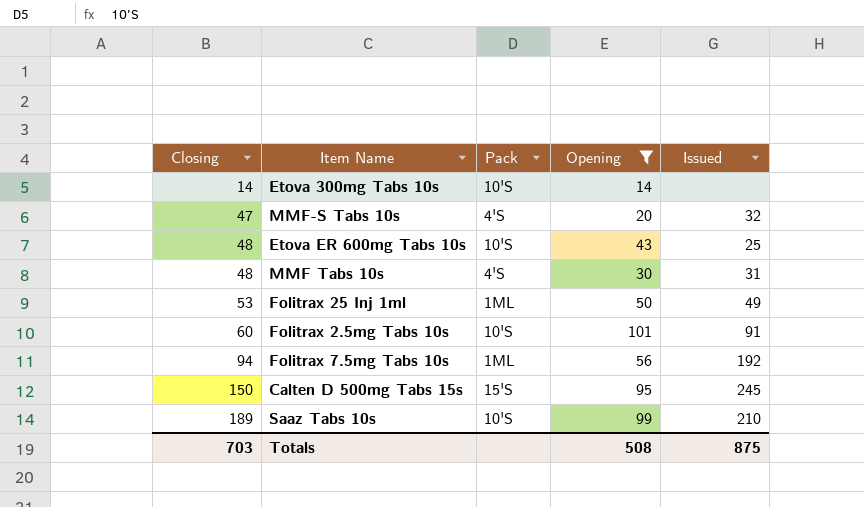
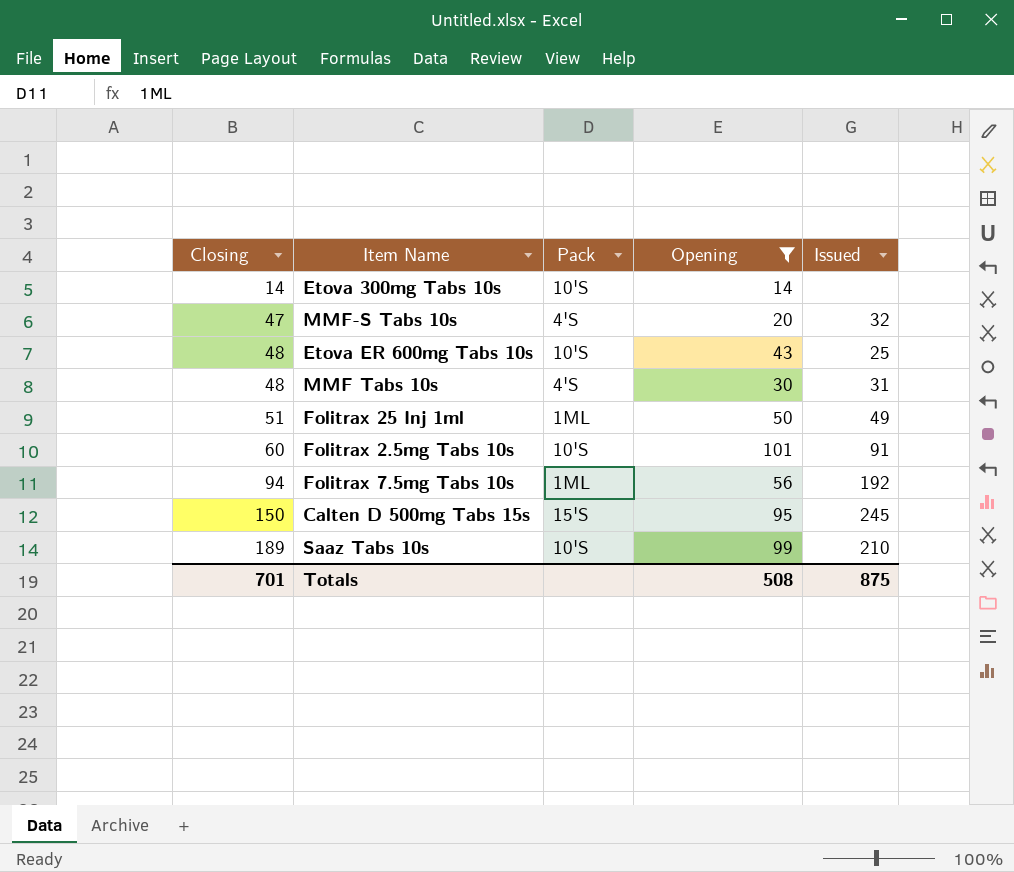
Folitrax 25 Inj 1ml | Closing: 53 -> 51
Totals | Closing: 703 -> 701

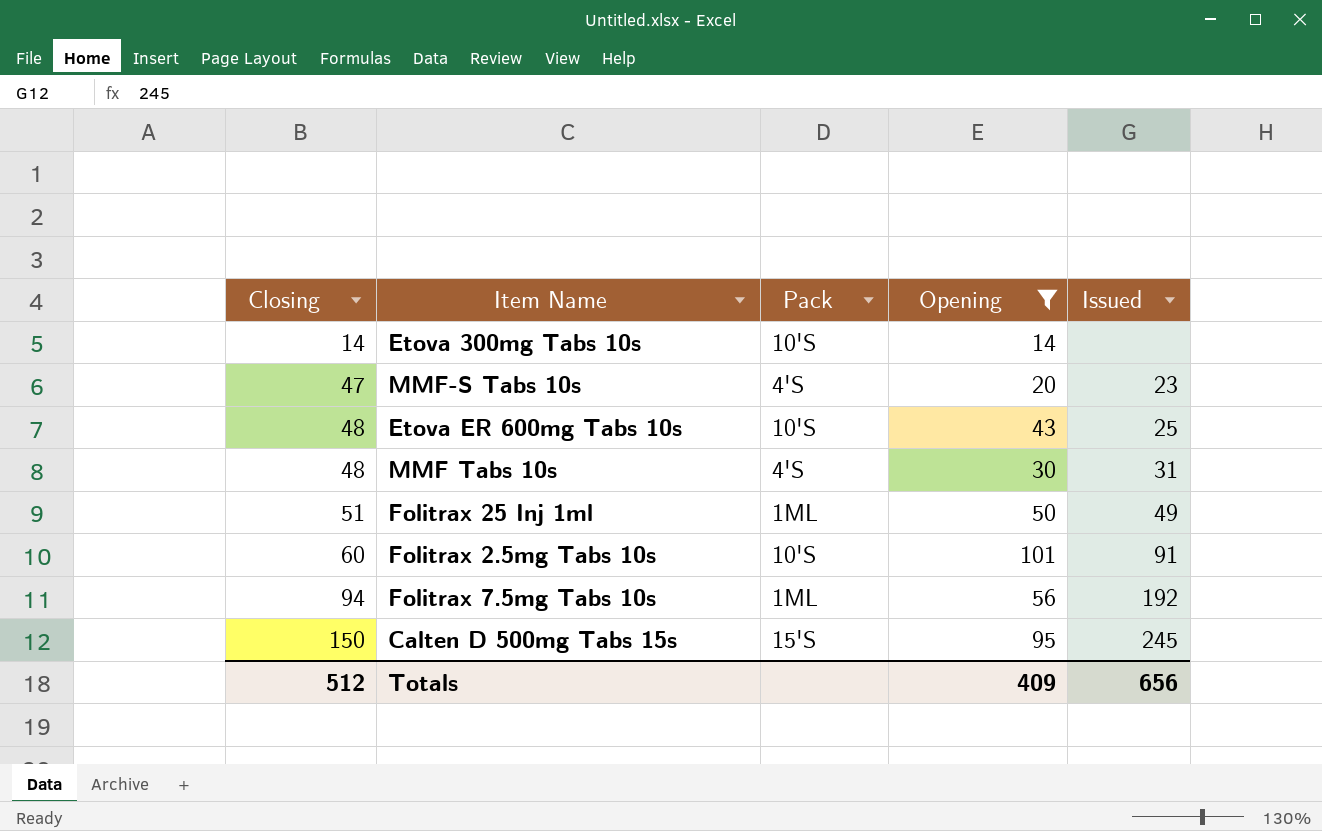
row Saaz Tabs 10s: 189 | 10'S | 99 | 210 -> none
MMF-S Tabs 10s | Issued: 32 -> 23
Totals | Closing: 701 -> 512
Totals | Opening: 508 -> 409
Totals | Issued: 875 -> 656

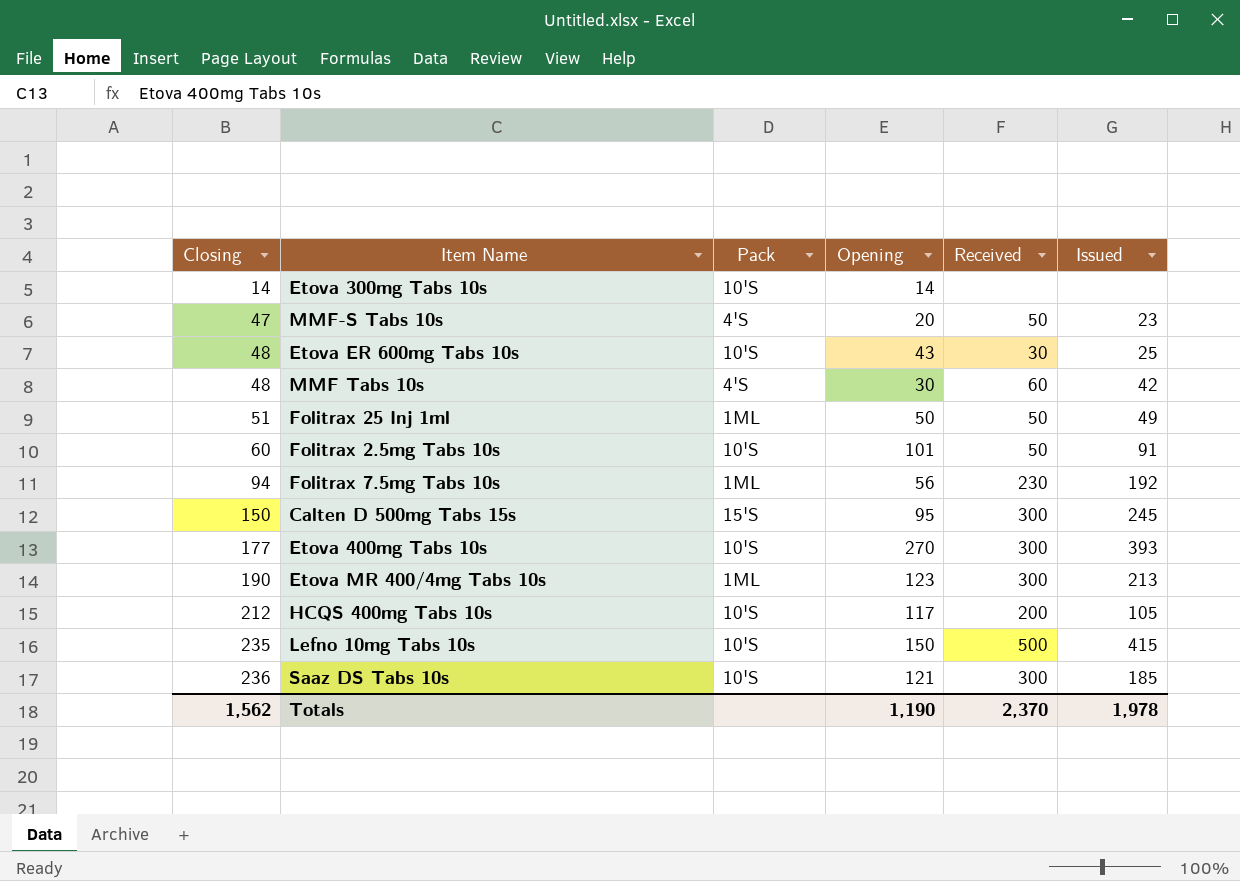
filter: Opening <= 101 -> none
column Received | position: none -> 5
MMF Tabs 10s | Issued: 31 -> 42
Totals | Closing: 512 -> 1,562
Totals | Opening: 409 -> 1,190
Totals | Issued: 656 -> 1,978

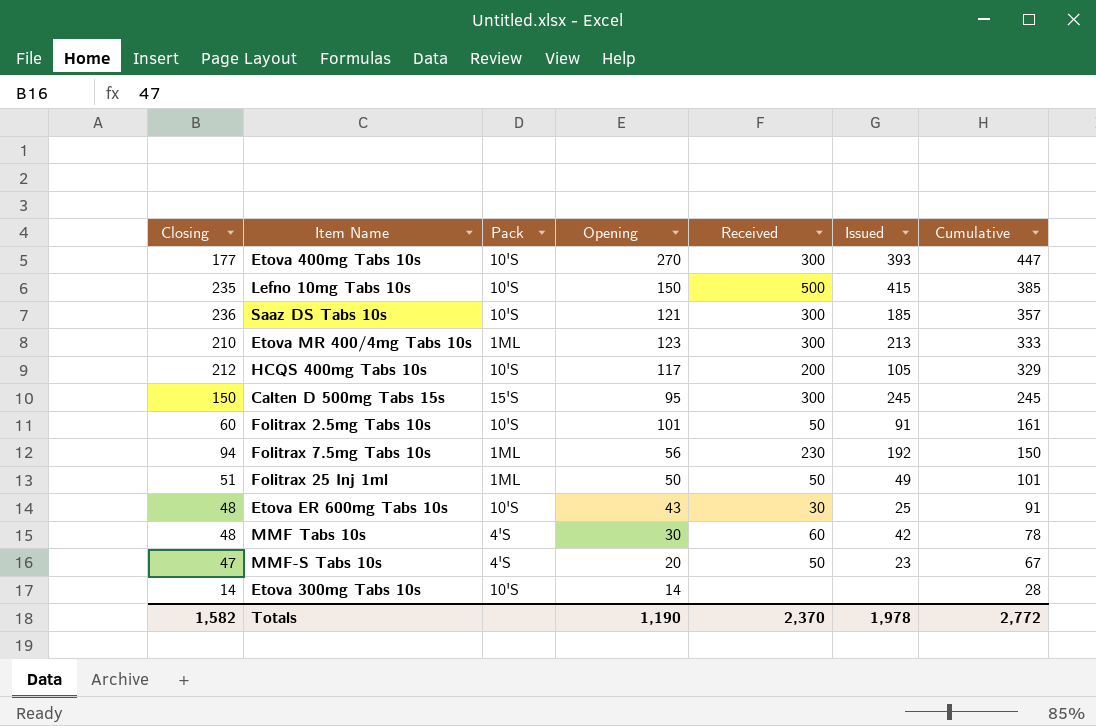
row order: Closing ascending -> Cumulative descending
column Cumulative | formula: none -> [Closing] + [Opening]
Etova MR 400/4mg Tabs 10s | Closing: 190 -> 210
Totals | Closing: 1,562 -> 1,582

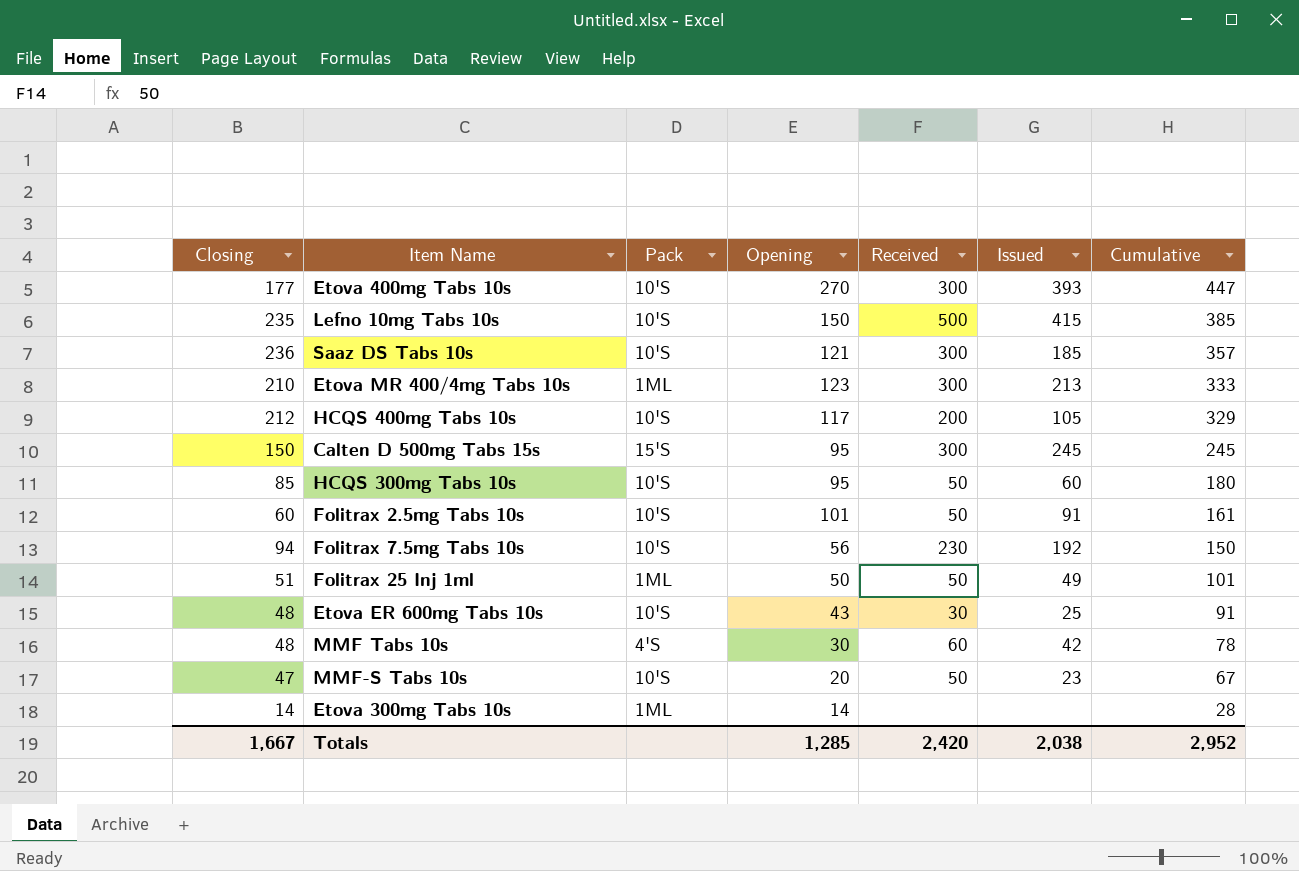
row HCQS 300mg Tabs 10s: none -> 85 | 10'S | 95 | 50 | 60 | 180
Folitrax 7.5mg Tabs 10s | Pack: 1ML -> 10'S
MMF-S Tabs 10s | Pack: 4'S -> 10'S
Etova 300mg Tabs 10s | Pack: 10'S -> 1ML
Totals | Closing: 1,582 -> 1,667
Totals | Opening: 1,190 -> 1,285
Totals | Received: 2,370 -> 2,420
Totals | Issued: 1,978 -> 2,038
Totals | Cumulative: 2,772 -> 2,952

